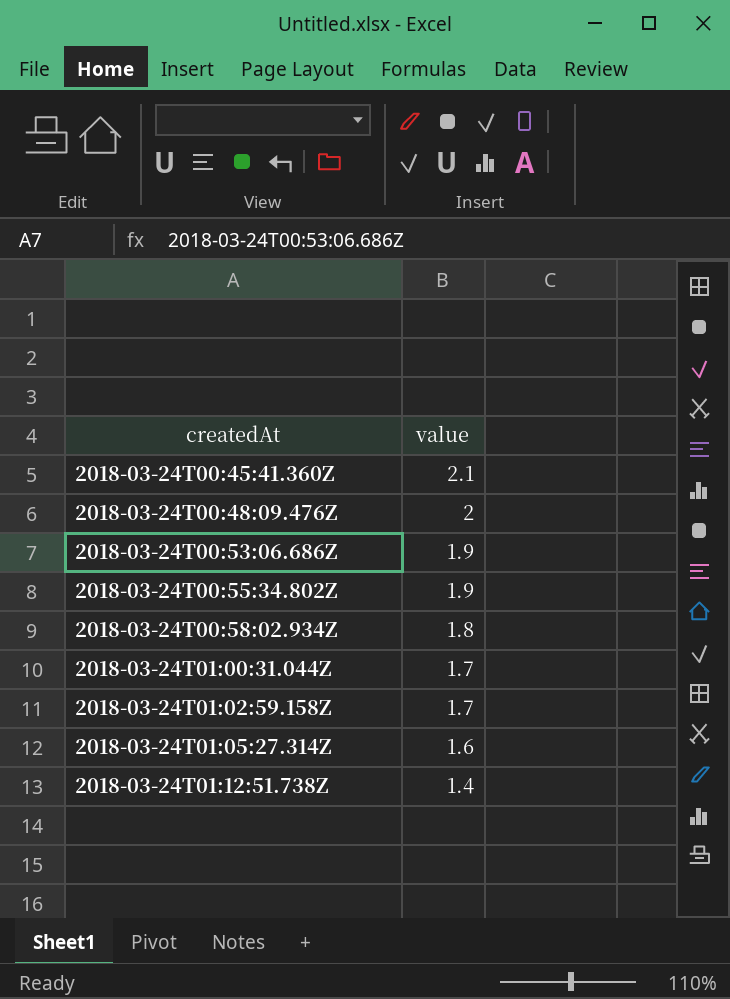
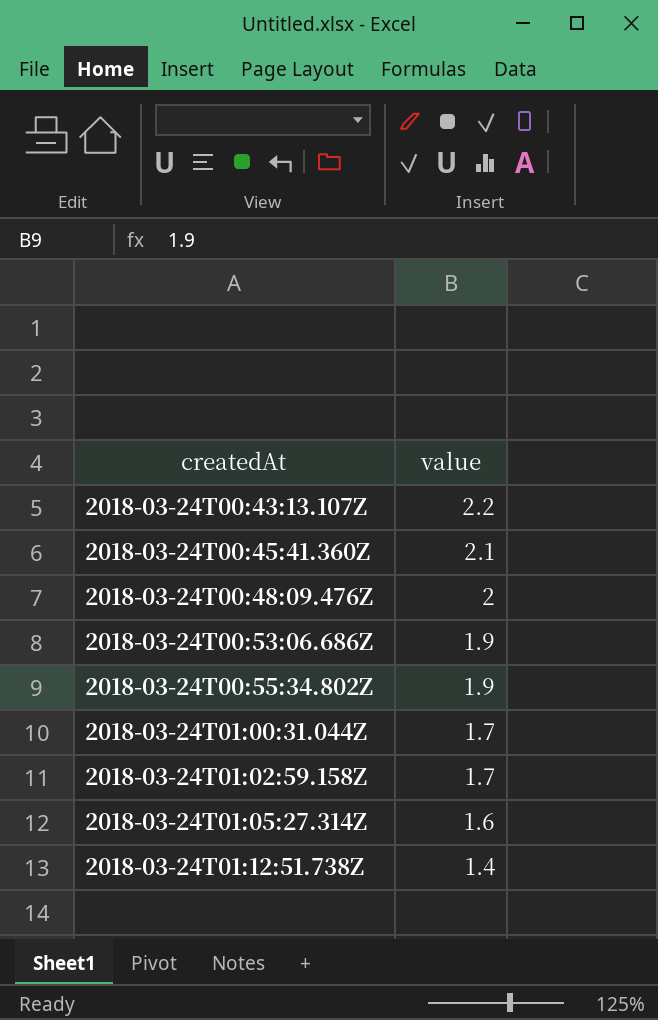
row 2018-03-24T00:58:02.934Z: 1.8 -> none
row 2018-03-24T00:43:13.107Z: none -> 2.2

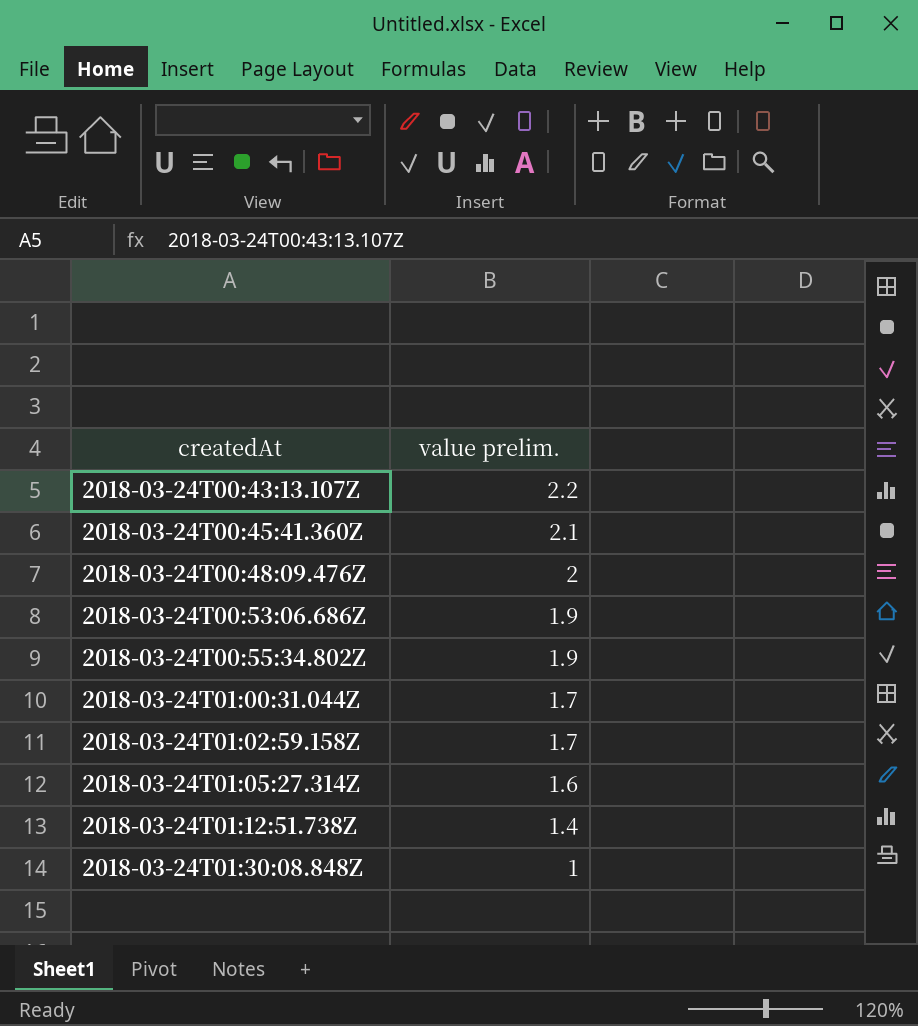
column name: value -> value prelim.
row 2018-03-24T01:30:08.848Z: none -> 1

